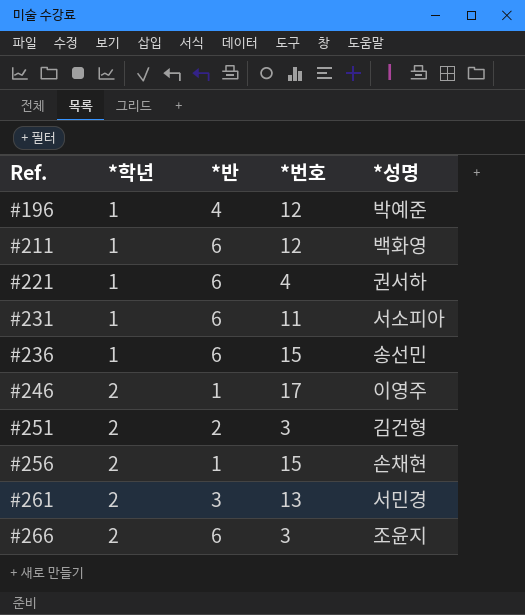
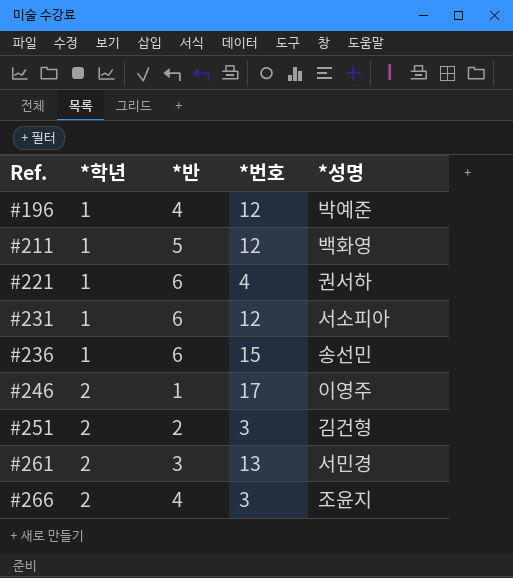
row #256: 2 | 1 | 15 | 손채현 -> none
#211 | *반: 6 -> 5
#231 | *번호: 11 -> 12
#266 | *반: 6 -> 4

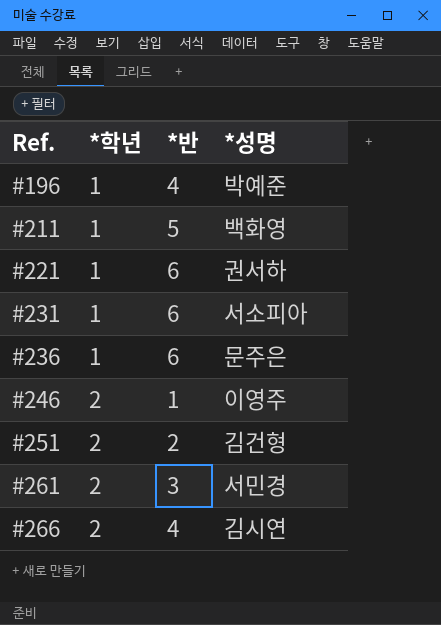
column *번호 | position: 4 -> none
#236 | *성명: 송선민 -> 문주은
#266 | *성명: 조윤지 -> 김시연

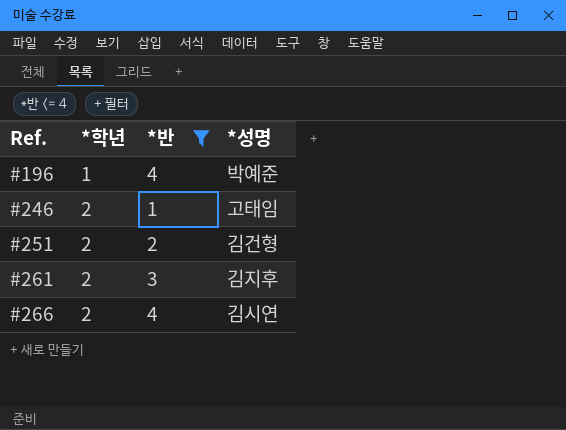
filter: none -> *반 <= 4
#246 | *성명: 이영주 -> 고태임
#261 | *성명: 서민경 -> 김지후

